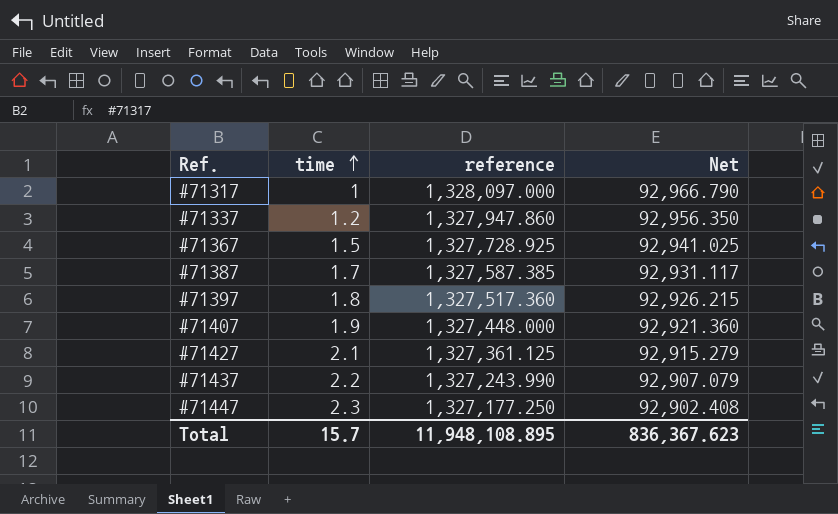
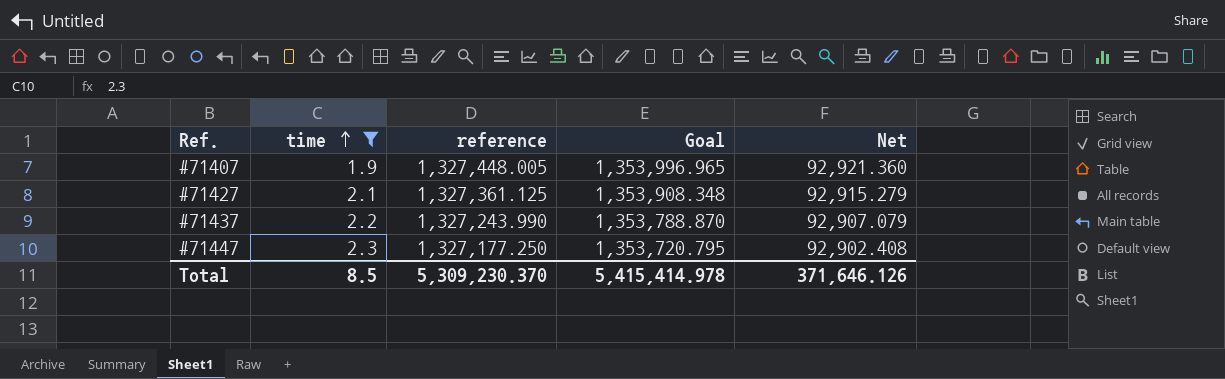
filter: none -> time >= 1.9
column Goal | formula: none -> [reference] * 1.02
#71407 | reference: 1,327,448.000 -> 1,327,448.005
Total | time: 15.7 -> 8.5
Total | reference: 11,948,108.895 -> 5,309,230.370
Total | Net: 836,367.623 -> 371,646.126

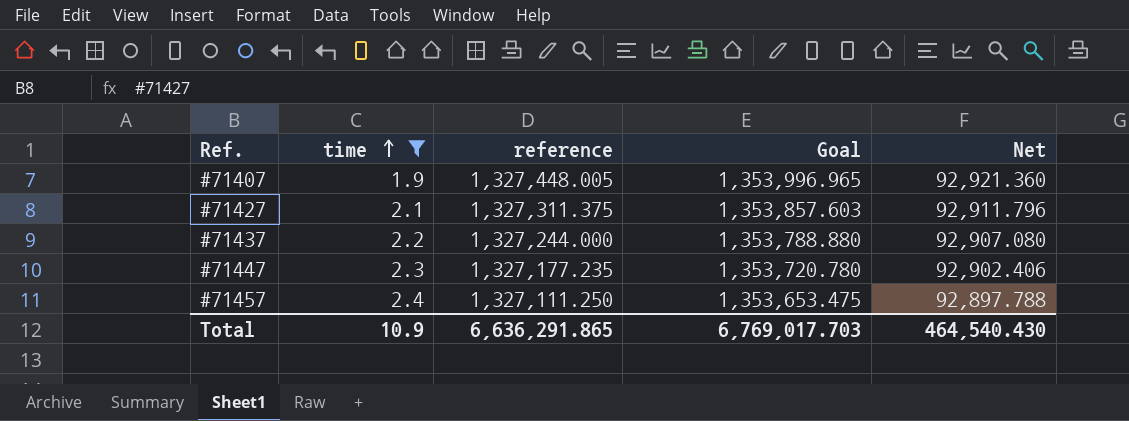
#71427 | reference: 1,327,361.125 -> 1,327,311.375
#71427 | Goal: 1,353,908.348 -> 1,353,857.603
#71427 | Net: 92,915.279 -> 92,911.796
#71437 | reference: 1,327,243.990 -> 1,327,244.000
#71437 | Goal: 1,353,788.870 -> 1,353,788.880
#71437 | Net: 92,907.079 -> 92,907.080
#71447 | reference: 1,327,177.250 -> 1,327,177.235
#71447 | Goal: 1,353,720.795 -> 1,353,720.780
#71447 | Net: 92,902.408 -> 92,902.406
row #71457: none -> 2.4 | 1,327,111.250 | 1,353,653.475 | 92,897.788
Total | time: 8.5 -> 10.9
Total | reference: 5,309,230.370 -> 6,636,291.865
Total | Goal: 5,415,414.978 -> 6,769,017.703
Total | Net: 371,646.126 -> 464,540.430

